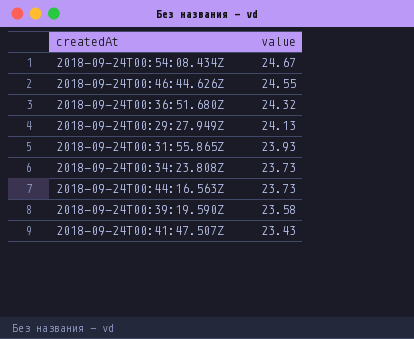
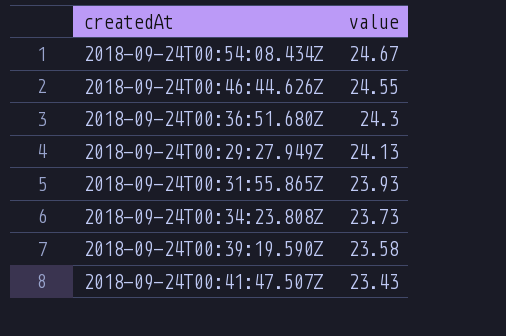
row 2018-09-24T00:44:16.563Z: 23.73 -> none
2018-09-24T00:36:51.680Z | value: 24.32 -> 24.3

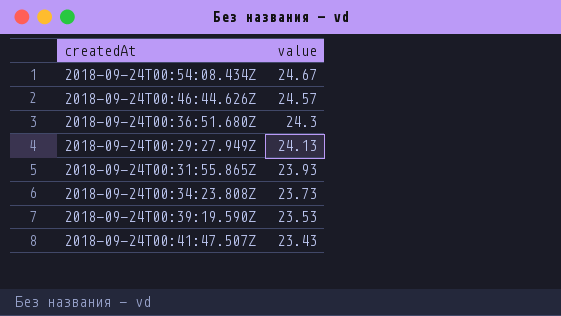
2018-09-24T00:46:44.626Z | value: 24.55 -> 24.57
2018-09-24T00:39:19.590Z | value: 23.58 -> 23.53

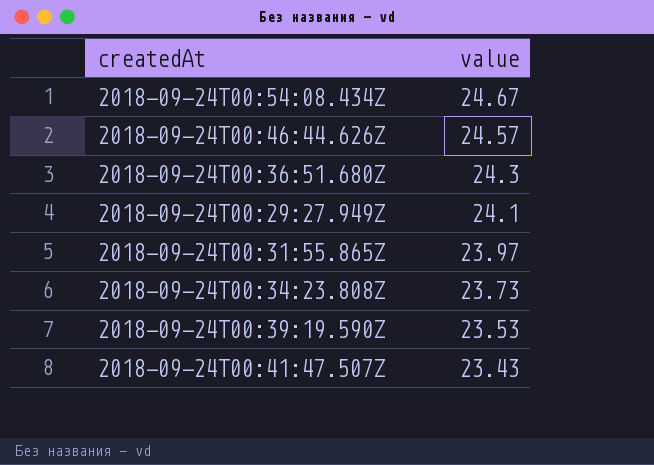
2018-09-24T00:29:27.949Z | value: 24.13 -> 24.1
2018-09-24T00:31:55.865Z | value: 23.93 -> 23.97

